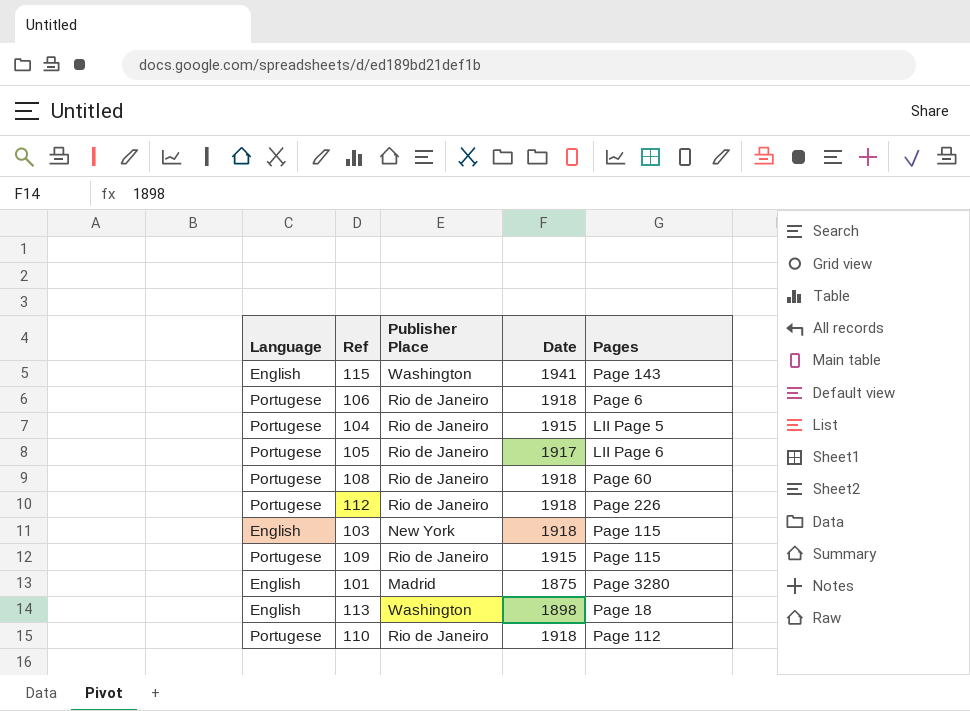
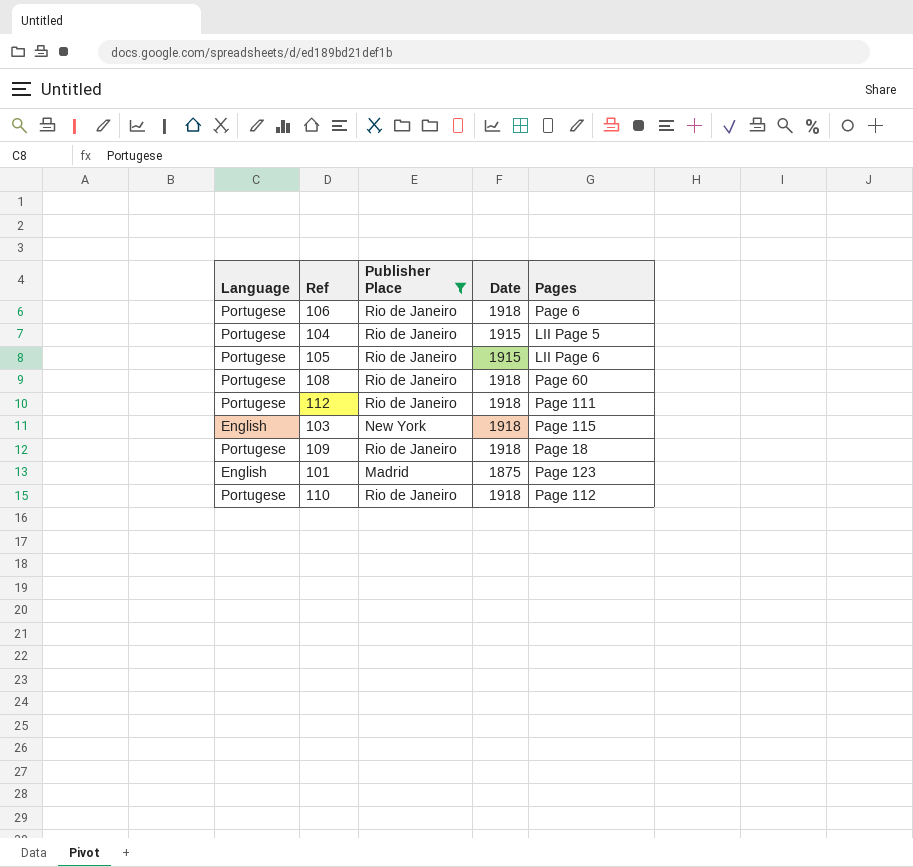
filter: none -> Publisher Place != Washington
105 | Date: 1917 -> 1915
112 | Pages: Page 226 -> Page 111
109 | Date: 1915 -> 1918
109 | Pages: Page 115 -> Page 18
101 | Pages: Page 3280 -> Page 123

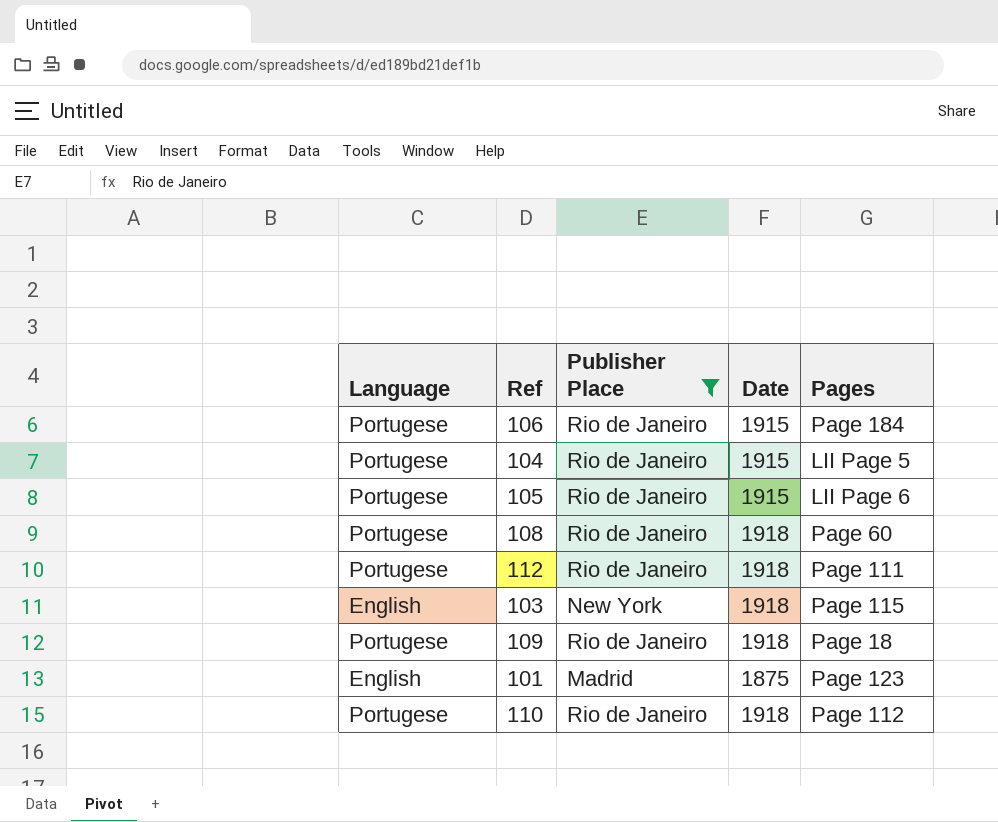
106 | Date: 1918 -> 1915
106 | Pages: Page 6 -> Page 184

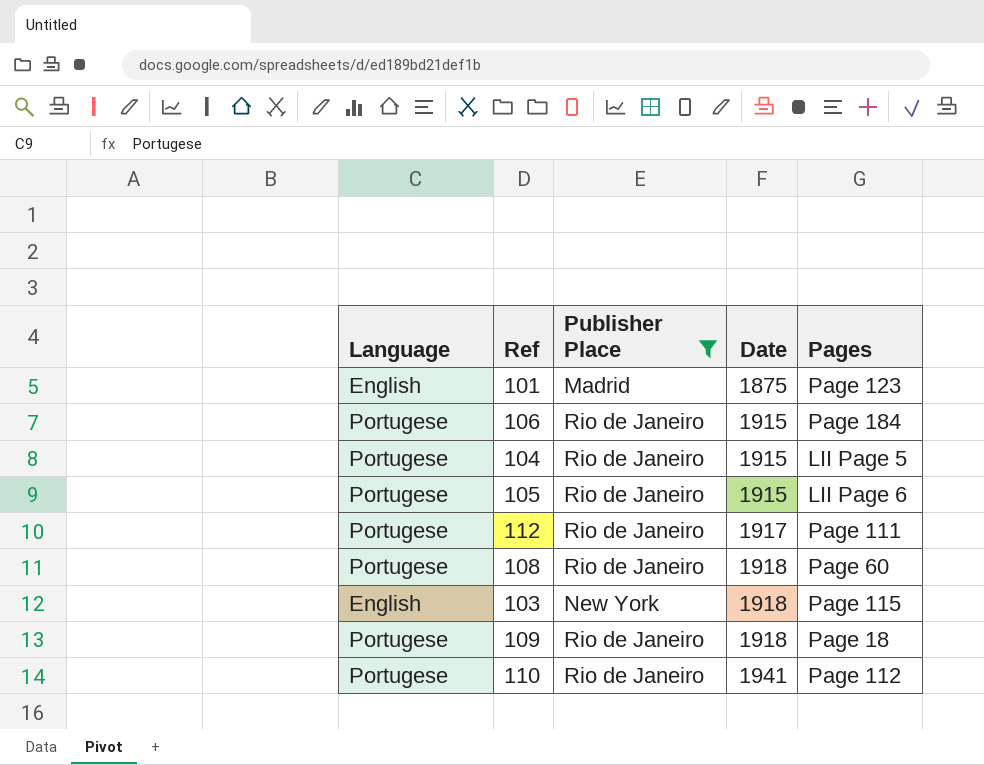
row order: none -> Date ascending
112 | Date: 1918 -> 1917
110 | Date: 1918 -> 1941

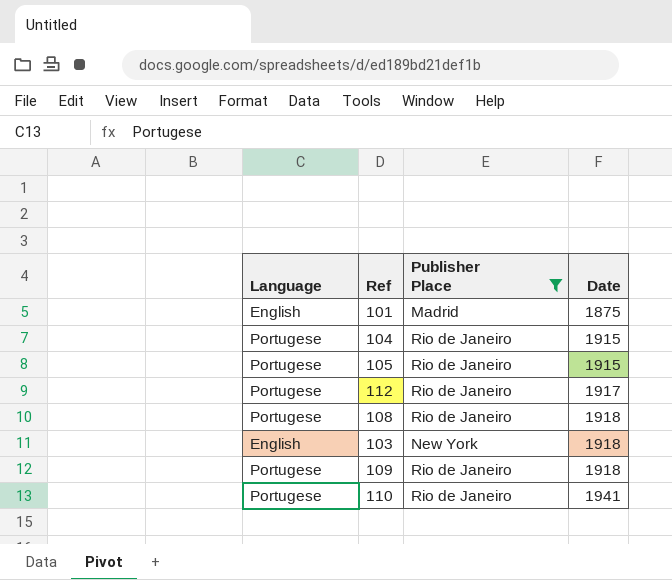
column Pages | position: 5 -> none
row 106: Portugese | Rio de Janeiro | 1915 | Page 184 -> none

